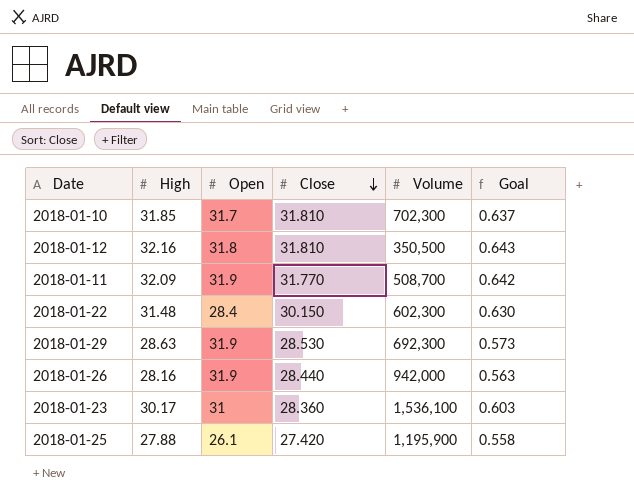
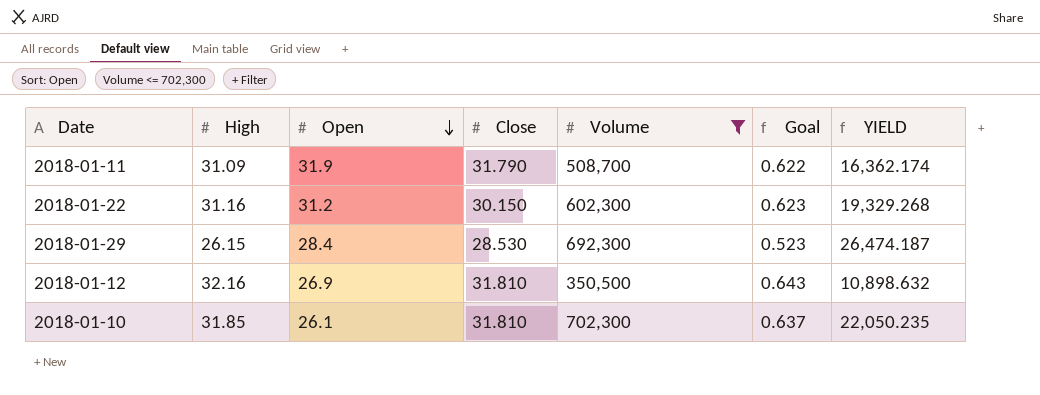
filter: none -> Volume <= 702,300
row order: Close descending -> Open descending
column YIELD | formula: none -> [Volume] / [High]
2018-01-11 | High: 32.09 -> 31.09
2018-01-11 | Close: 31.770 -> 31.790
2018-01-11 | Goal: 0.642 -> 0.622
2018-01-22 | High: 31.48 -> 31.16
2018-01-22 | Open: 28.4 -> 31.2
2018-01-22 | Goal: 0.630 -> 0.623
2018-01-29 | High: 28.63 -> 26.15
2018-01-29 | Open: 31.9 -> 28.4
2018-01-29 | Goal: 0.573 -> 0.523
2018-01-12 | Open: 31.8 -> 26.9
2018-01-10 | Open: 31.7 -> 26.1

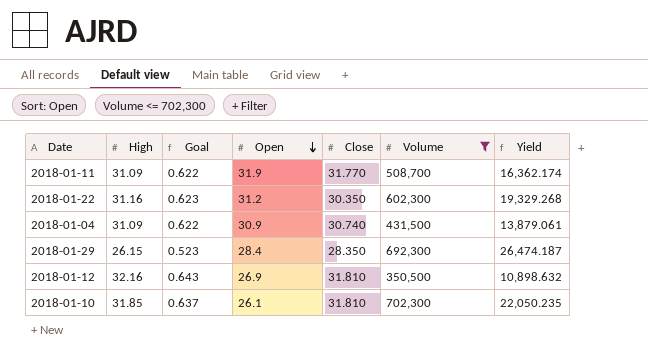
column Goal | position: 6 -> 3
column name: YIELD -> Yield
2018-01-11 | Close: 31.790 -> 31.770
2018-01-22 | Close: 30.150 -> 30.350
row 2018-01-04: none -> 31.09 | 0.622 | 30.9 | 30.740 | 431,500 | 13,879.061
2018-01-29 | Close: 28.530 -> 28.350

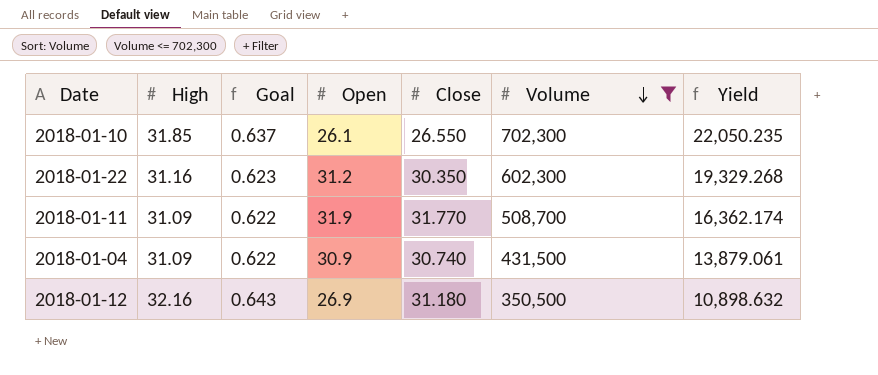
row order: Open descending -> Volume descending
row 2018-01-29: 26.15 | 0.523 | 28.4 | 28.350 | 692,300 | 26,474.187 -> none
2018-01-10 | Close: 31.810 -> 26.550
2018-01-12 | Close: 31.810 -> 31.180

